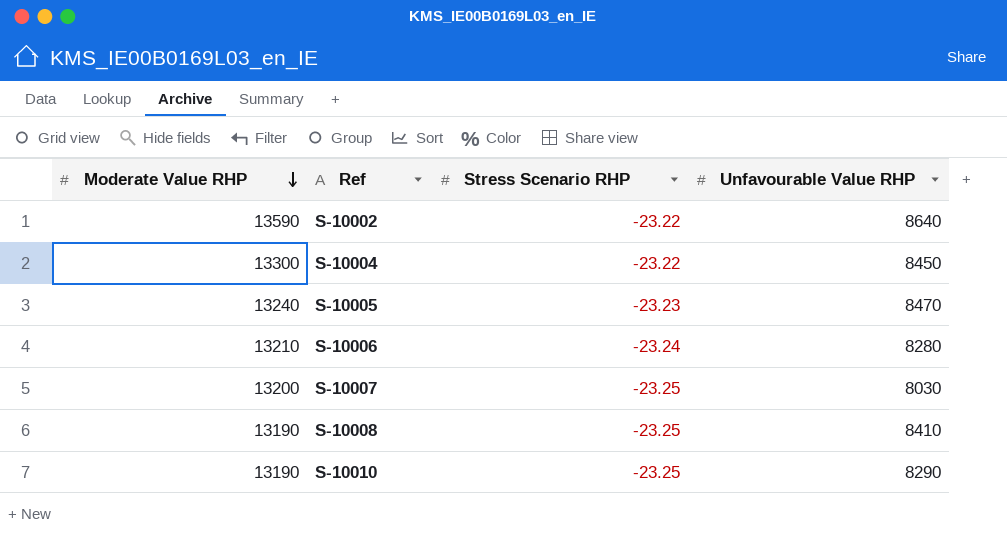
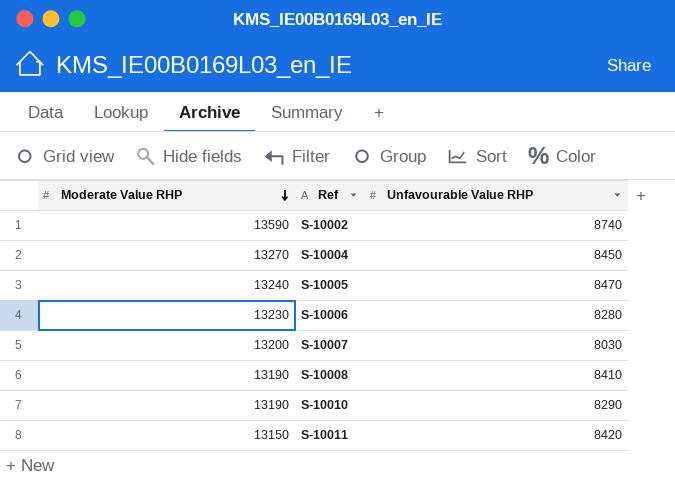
column Stress Scenario RHP | position: 3 -> none
S-10002 | Unfavourable Value RHP: 8640 -> 8740
S-10004 | Moderate Value RHP: 13300 -> 13270
S-10006 | Moderate Value RHP: 13210 -> 13230
row S-10011: none -> 13150 | 8420

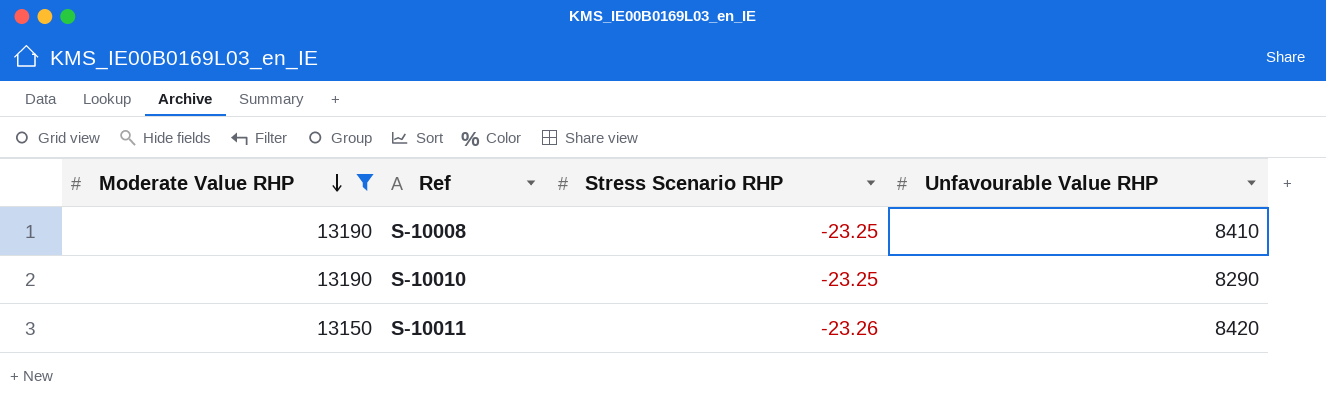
filter: none -> Moderate Value RHP <= 13190
column Stress Scenario RHP | position: none -> 3

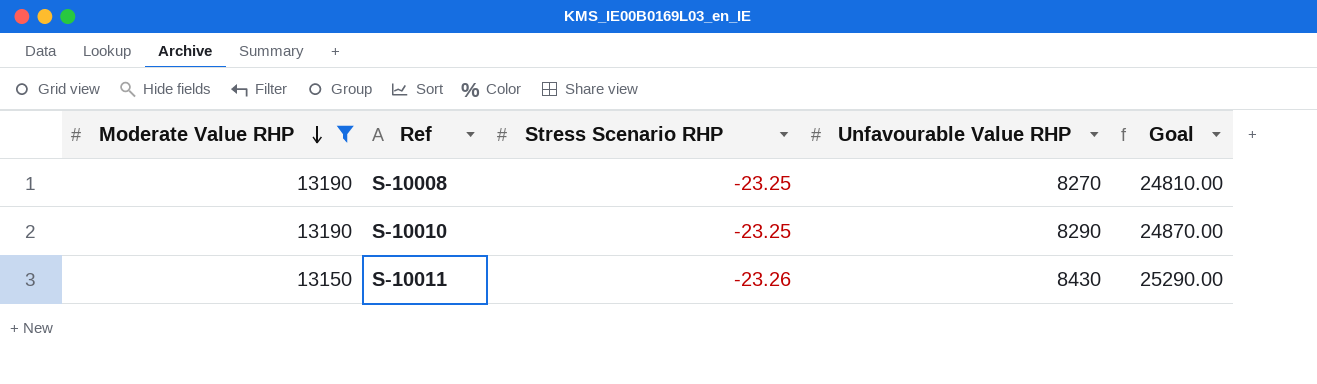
column Goal | formula: none -> [Unfavourable Value RHP] * 3
S-10008 | Unfavourable Value RHP: 8410 -> 8270
S-10011 | Unfavourable Value RHP: 8420 -> 8430

